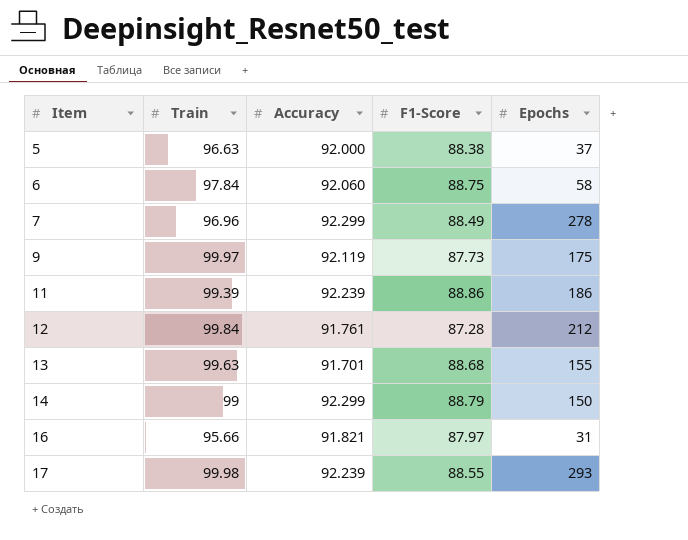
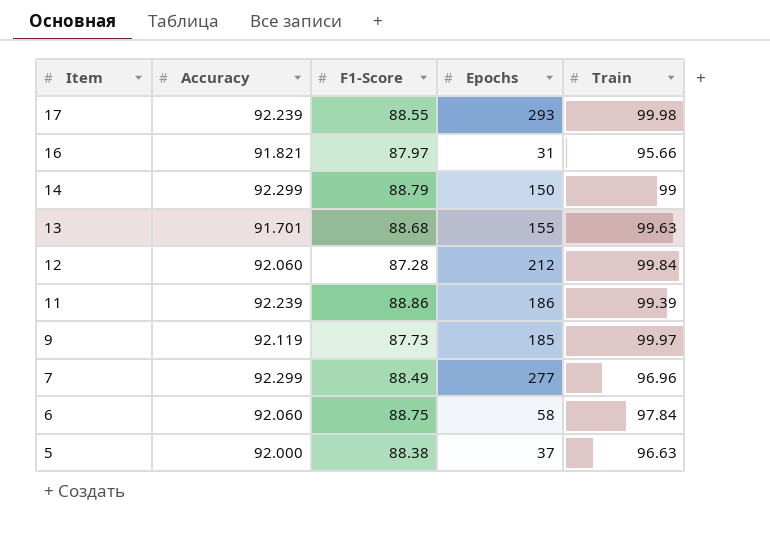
row order: Item ascending -> Item descending
column Train | position: 2 -> 5
12 | Accuracy: 91.761 -> 92.060
9 | Epochs: 175 -> 185
7 | Epochs: 278 -> 277

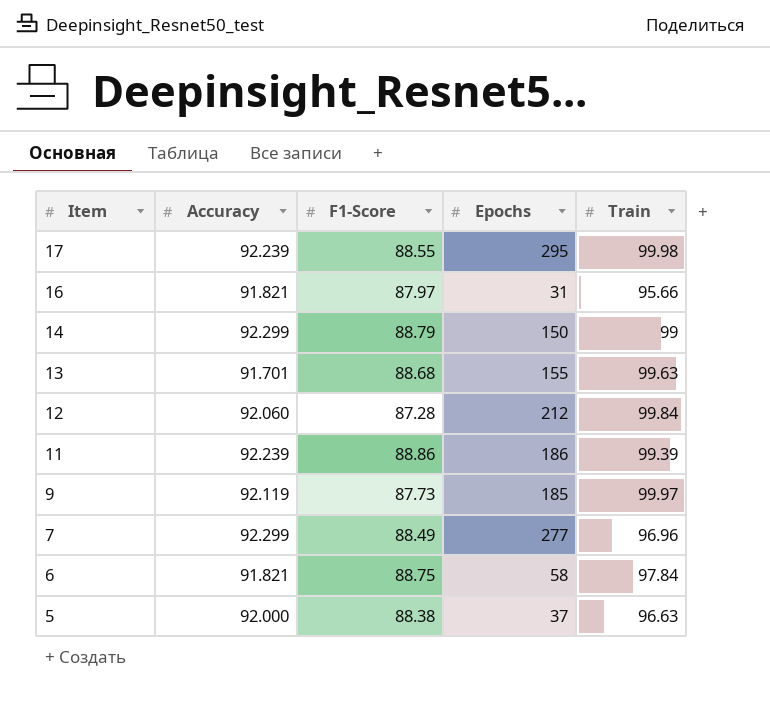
17 | Epochs: 293 -> 295
6 | Accuracy: 92.060 -> 91.821

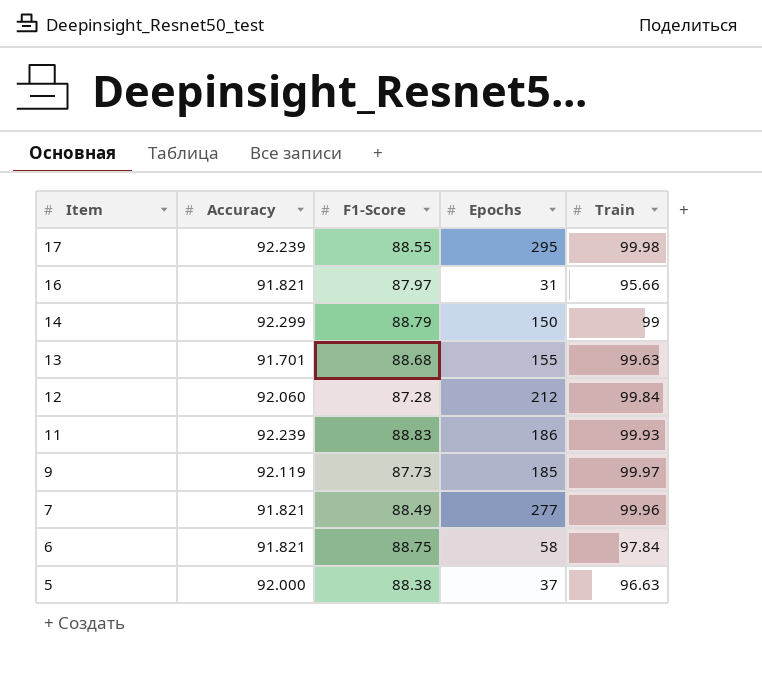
11 | F1-Score: 88.86 -> 88.83
11 | Train: 99.39 -> 99.93
7 | Accuracy: 92.299 -> 91.821
7 | Train: 96.96 -> 99.96

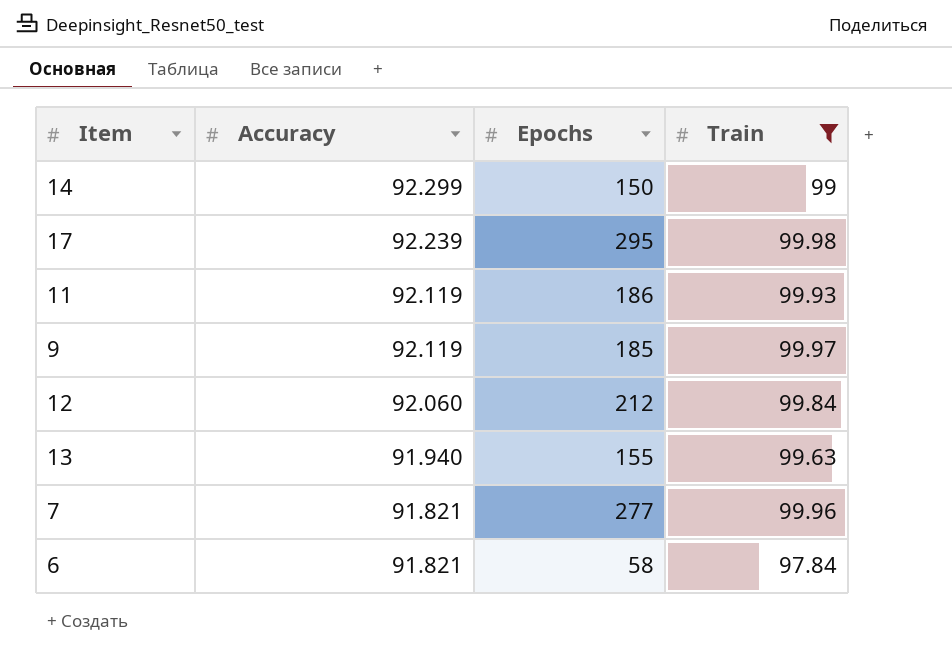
filter: none -> Train >= 97.84
row order: Item descending -> Accuracy descending
column F1-Score | position: 3 -> none
11 | Accuracy: 92.239 -> 92.119
13 | Accuracy: 91.701 -> 91.940

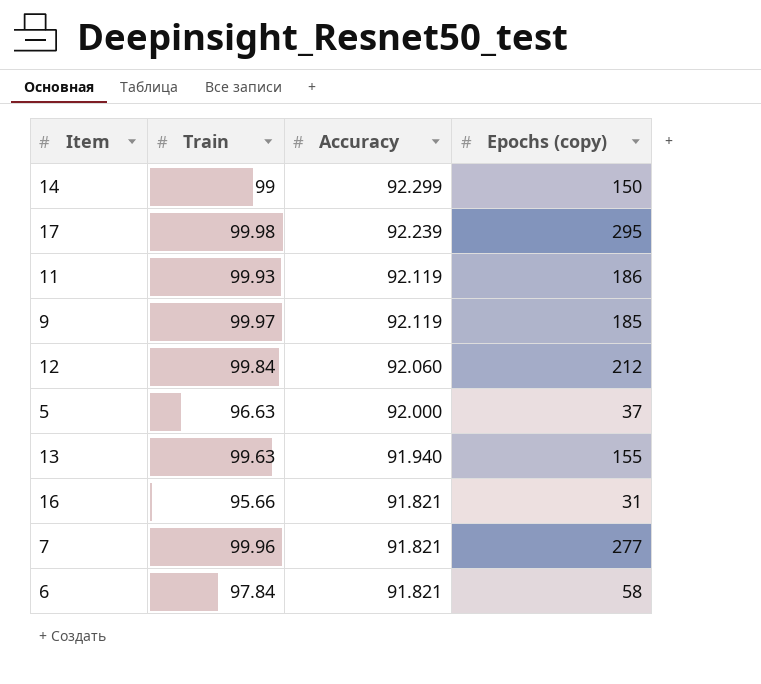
filter: Train >= 97.84 -> none
column Train | position: 4 -> 2
column name: Epochs -> Epochs (copy)

